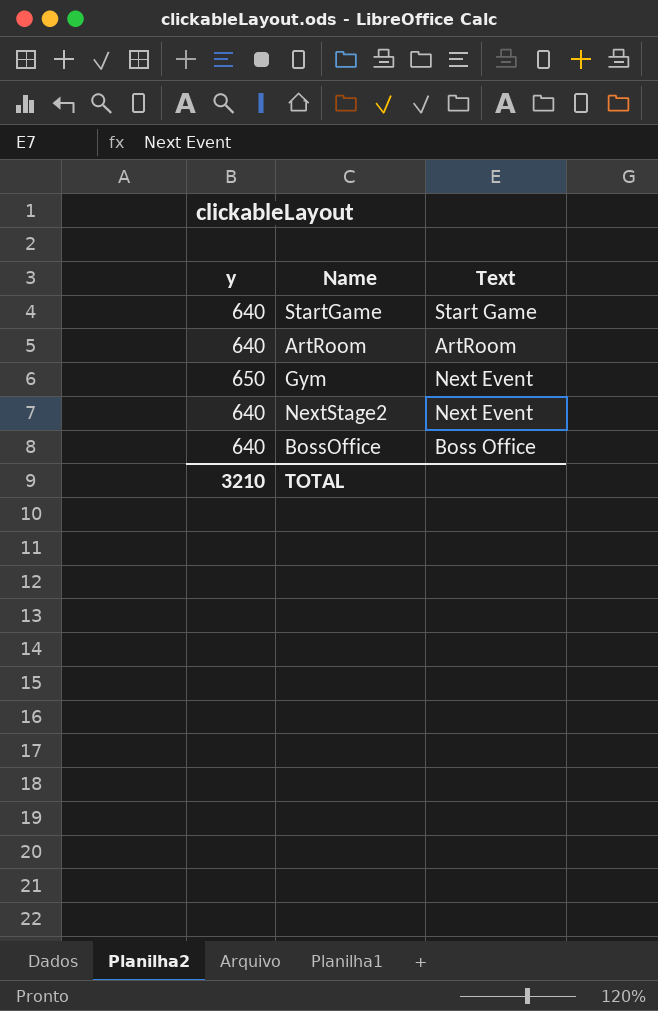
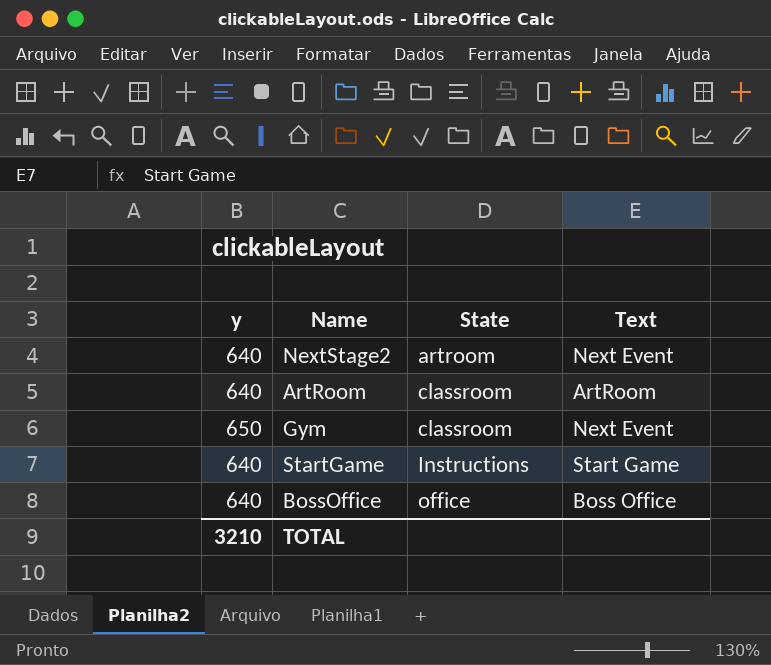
row order: none -> State ascending
column State | position: none -> 3

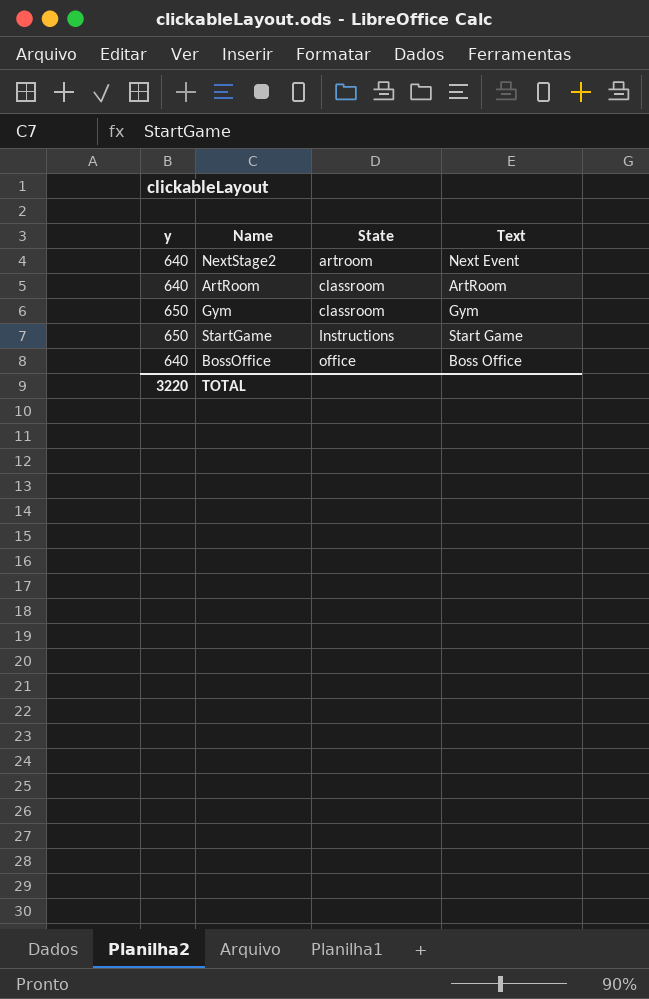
Gym | Text: Next Event -> Gym
StartGame | y: 640 -> 650
TOTAL | y: 3210 -> 3220

